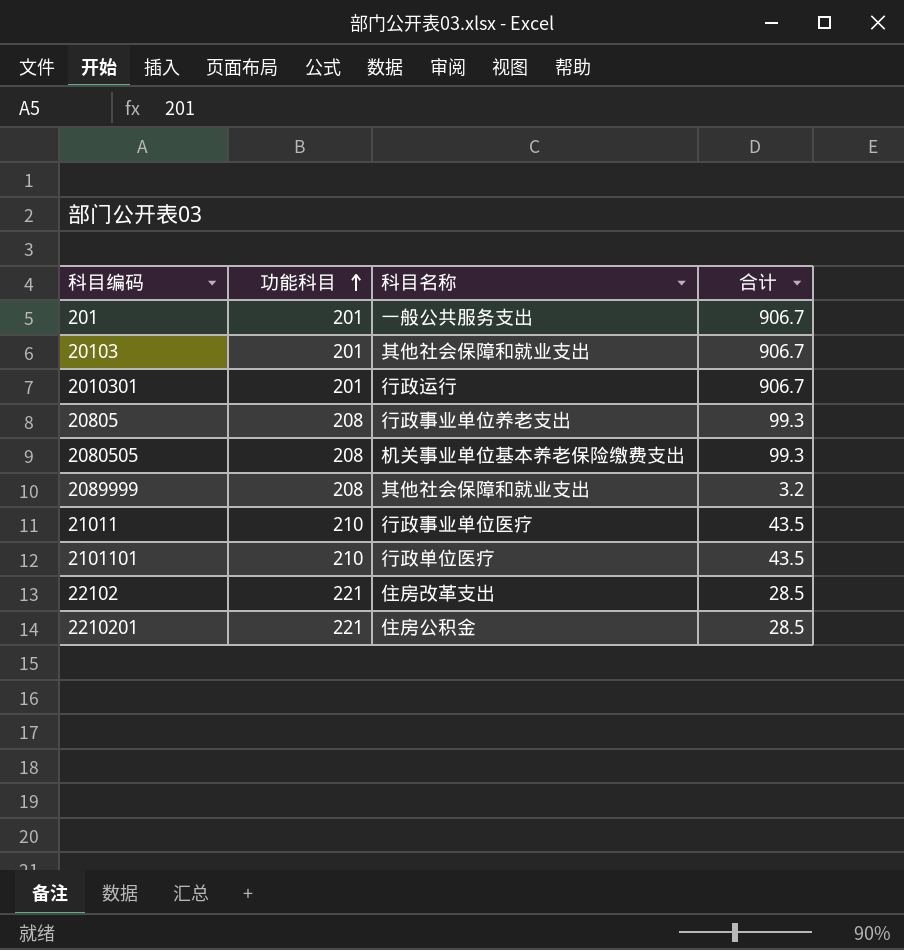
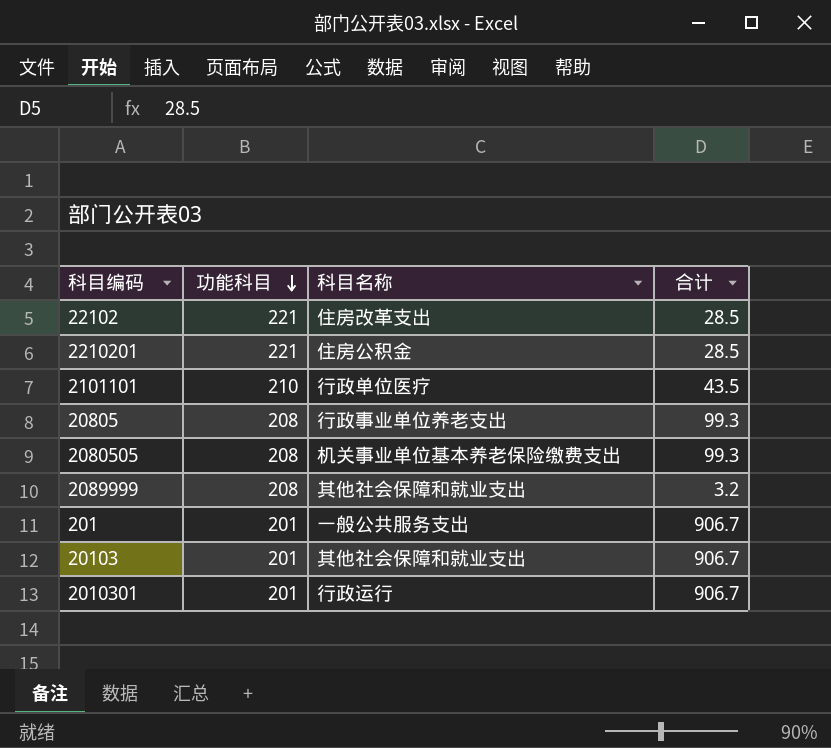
row order: 功能科目 ascending -> 功能科目 descending
row 21011: 210 | 行政事业单位医疗 | 43.5 -> none

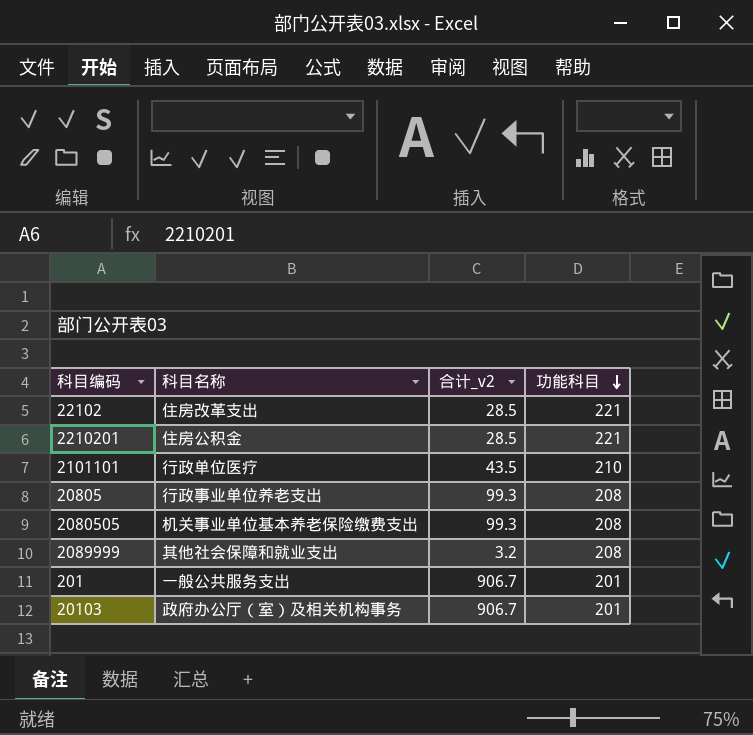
column name: 合计 -> 合计_v2
column 功能科目 | position: 2 -> 4
row 2010301: 201 | 行政运行 | 906.7 -> none
20103 | 科目名称: 其他社会保障和就业支出 -> 政府办公厅（室）及相关机构事务

